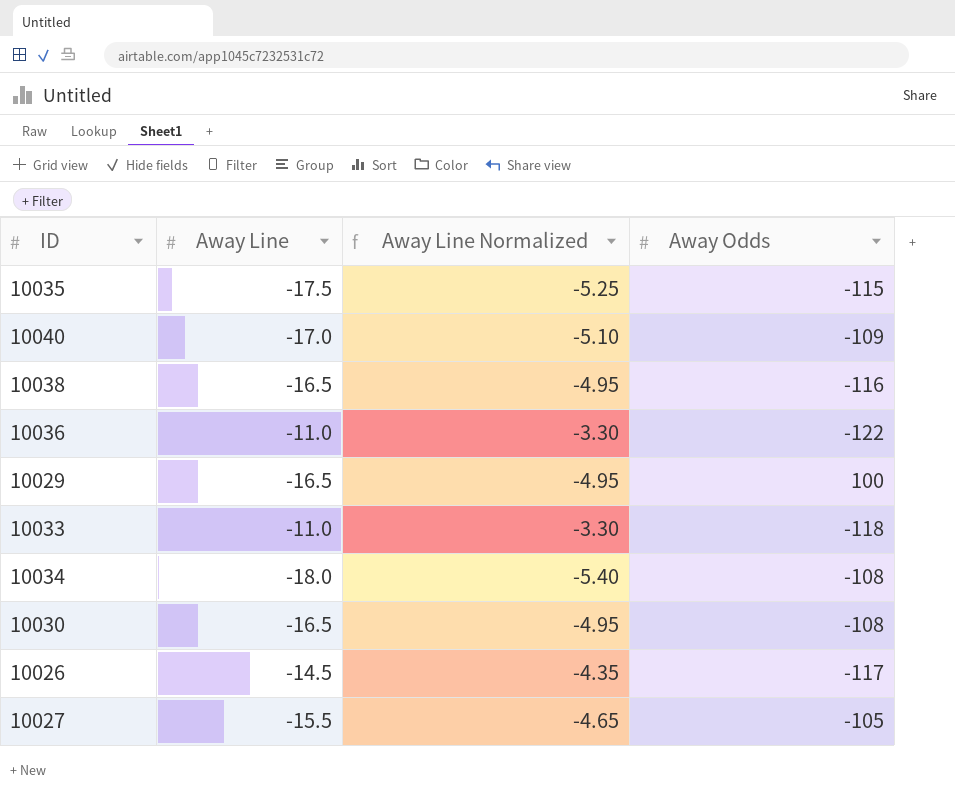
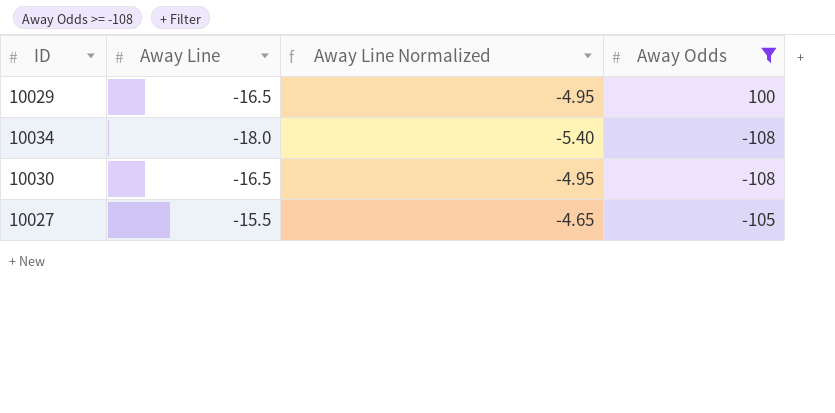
filter: none -> Away Odds >= -108

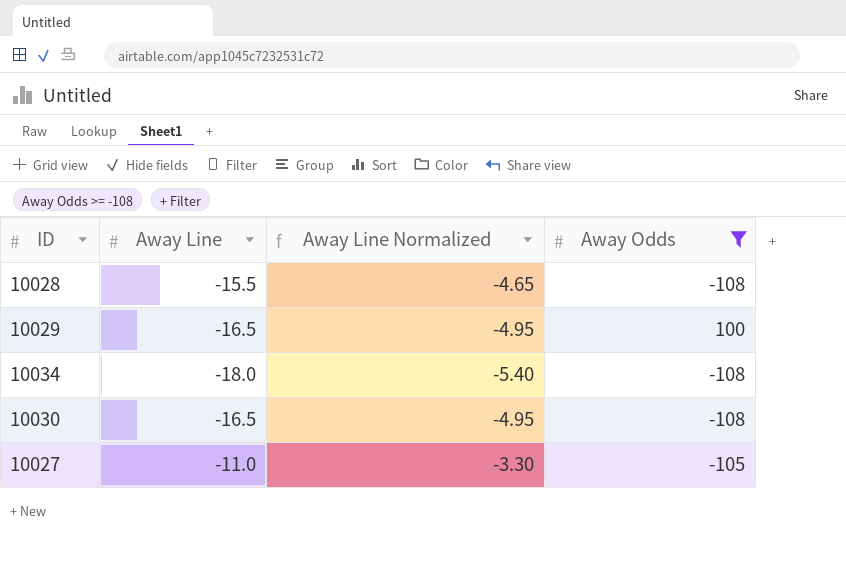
row 10028: none -> -15.5 | -4.65 | -108
10027 | Away Line: -15.5 -> -11.0
10027 | Away Line Normalized: -4.65 -> -3.30

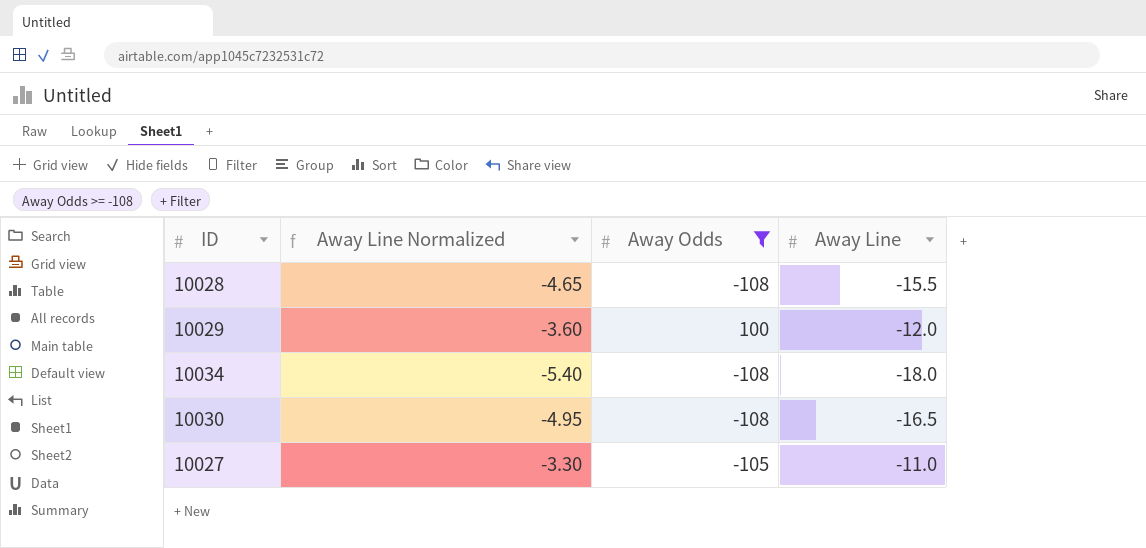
column Away Line | position: 2 -> 4
10029 | Away Line Normalized: -4.95 -> -3.60
10029 | Away Line: -16.5 -> -12.0

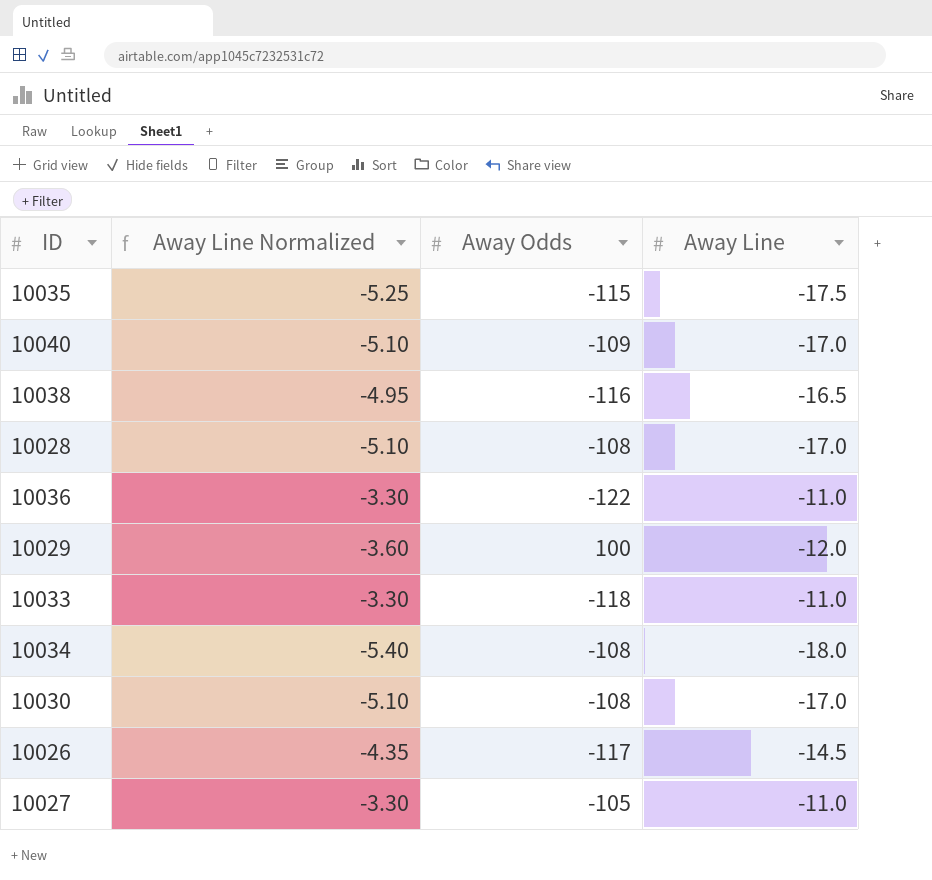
filter: Away Odds >= -108 -> none
10028 | Away Line Normalized: -4.65 -> -5.10
10028 | Away Line: -15.5 -> -17.0
10030 | Away Line Normalized: -4.95 -> -5.10
10030 | Away Line: -16.5 -> -17.0

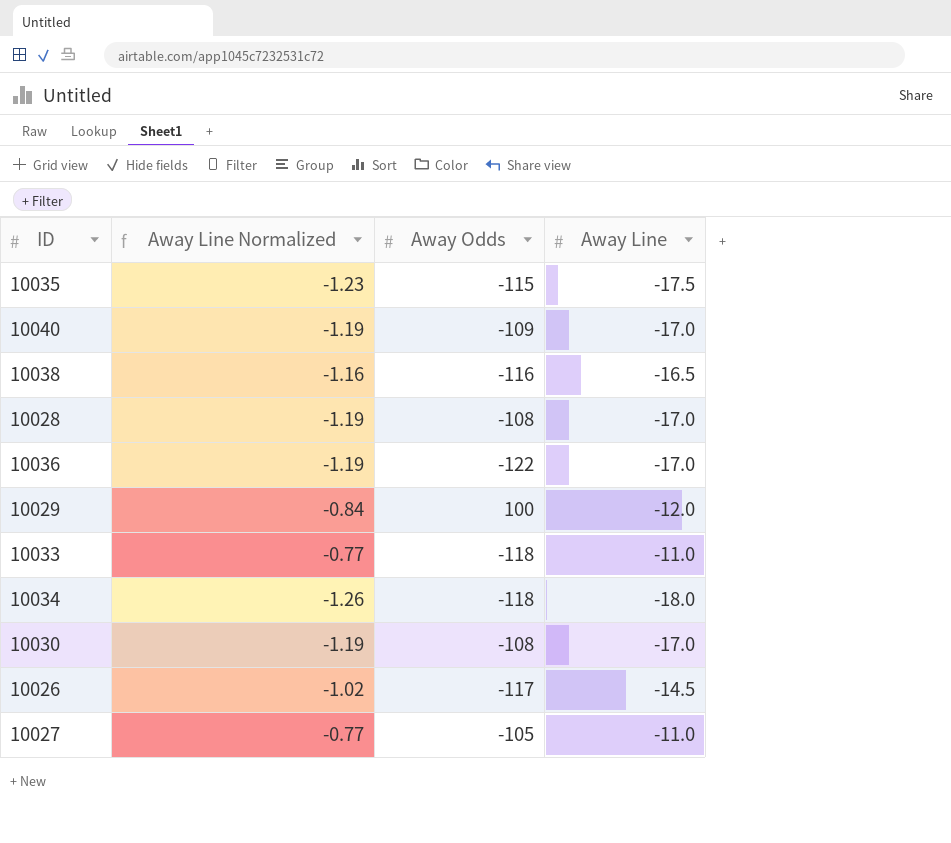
column Away Line Normalized | formula: [Away Line] * 0.3 -> [Away Line] * 0.07
10036 | Away Line: -11.0 -> -17.0
10034 | Away Odds: -108 -> -118

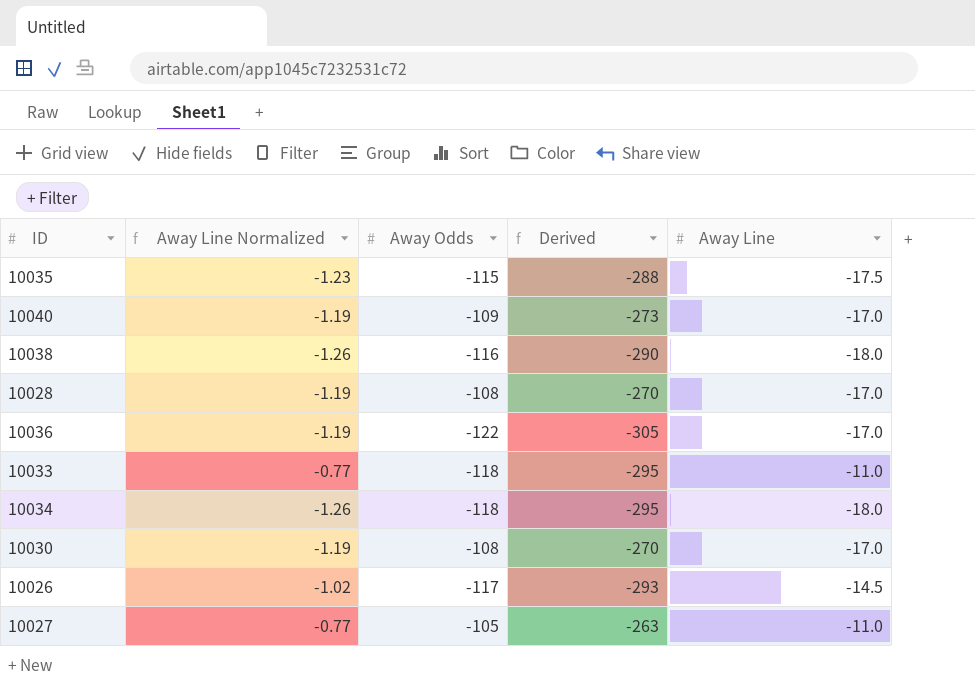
column Derived | formula: none -> [Away Odds] * 2.5
row 10029: -0.84 | 100 | -12.0 -> none
10038 | Away Line Normalized: -1.16 -> -1.26
10038 | Away Line: -16.5 -> -18.0

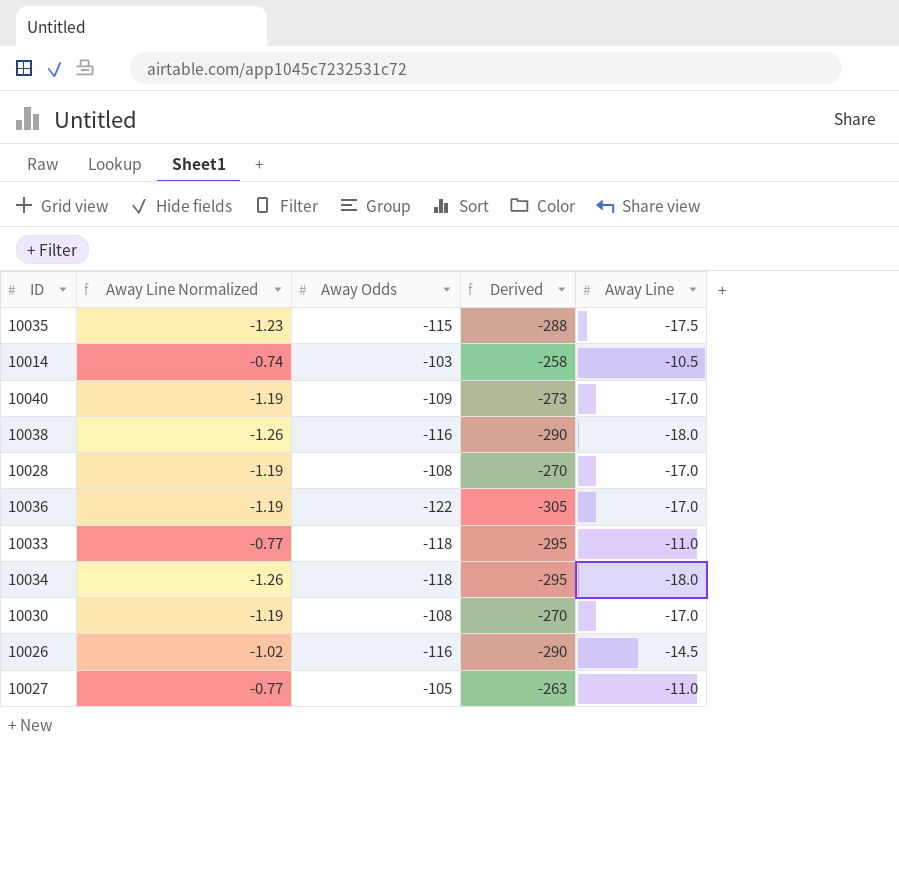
row 10014: none -> -0.74 | -103 | -258 | -10.5
10026 | Away Odds: -117 -> -116
10026 | Derived: -293 -> -290

